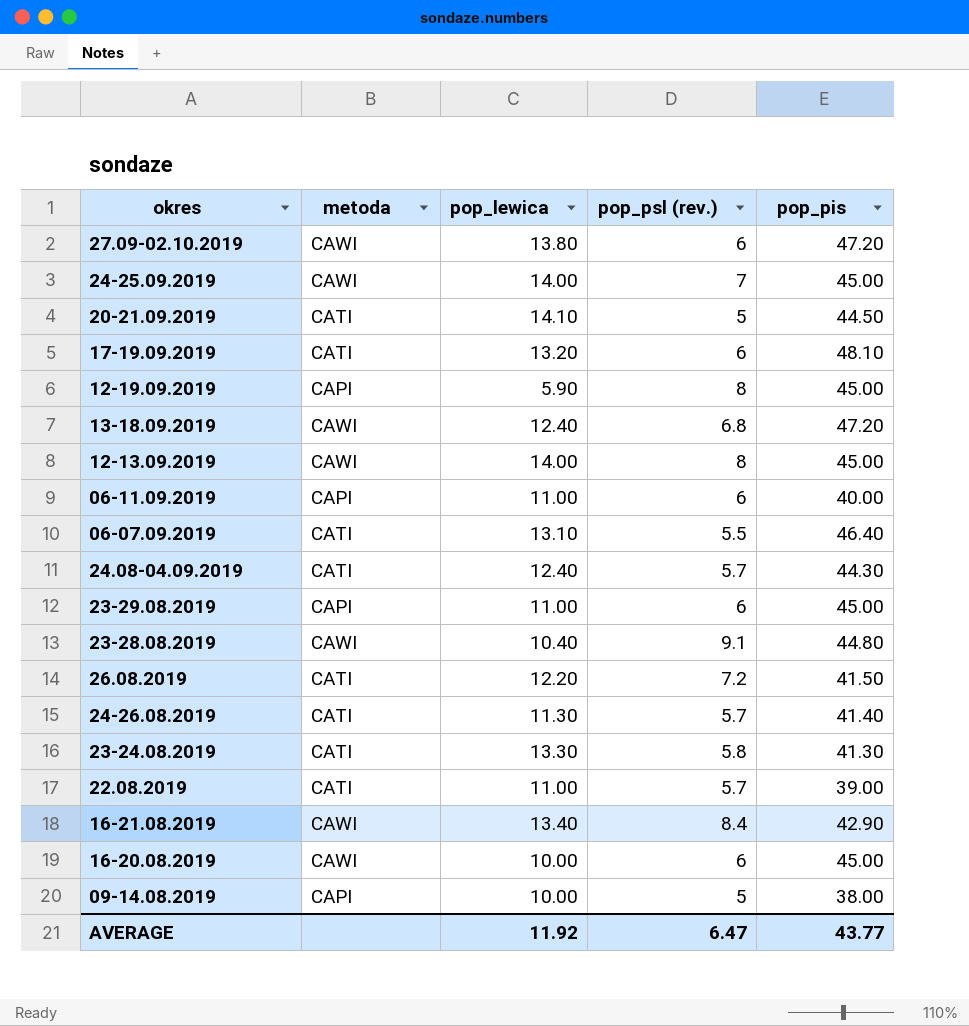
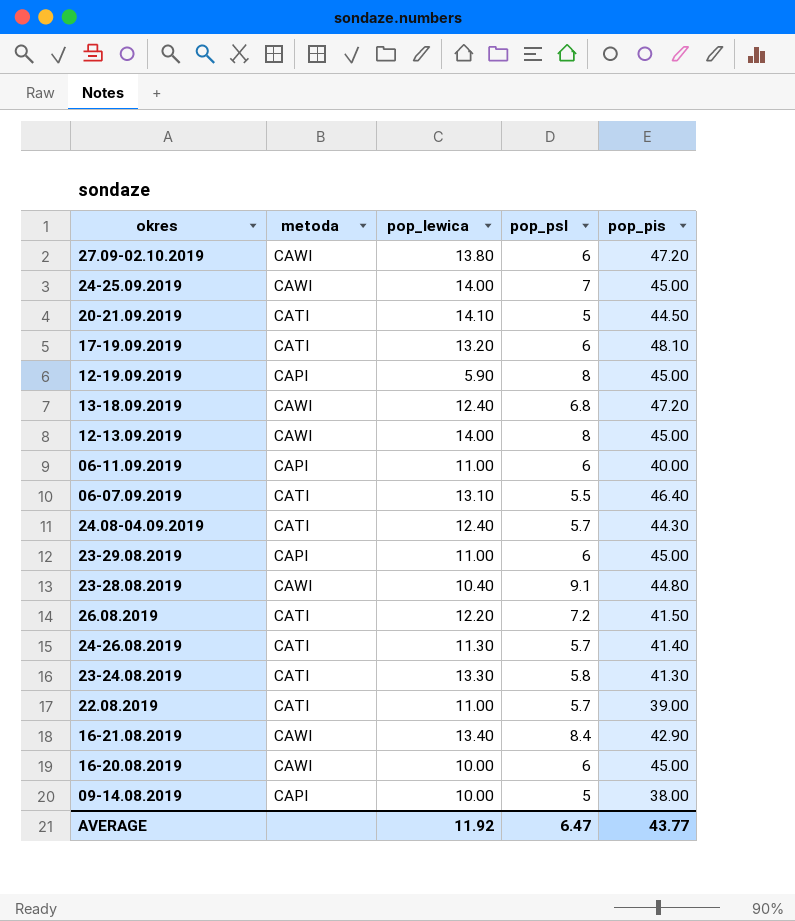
column name: pop_psl (rev.) -> pop_psl

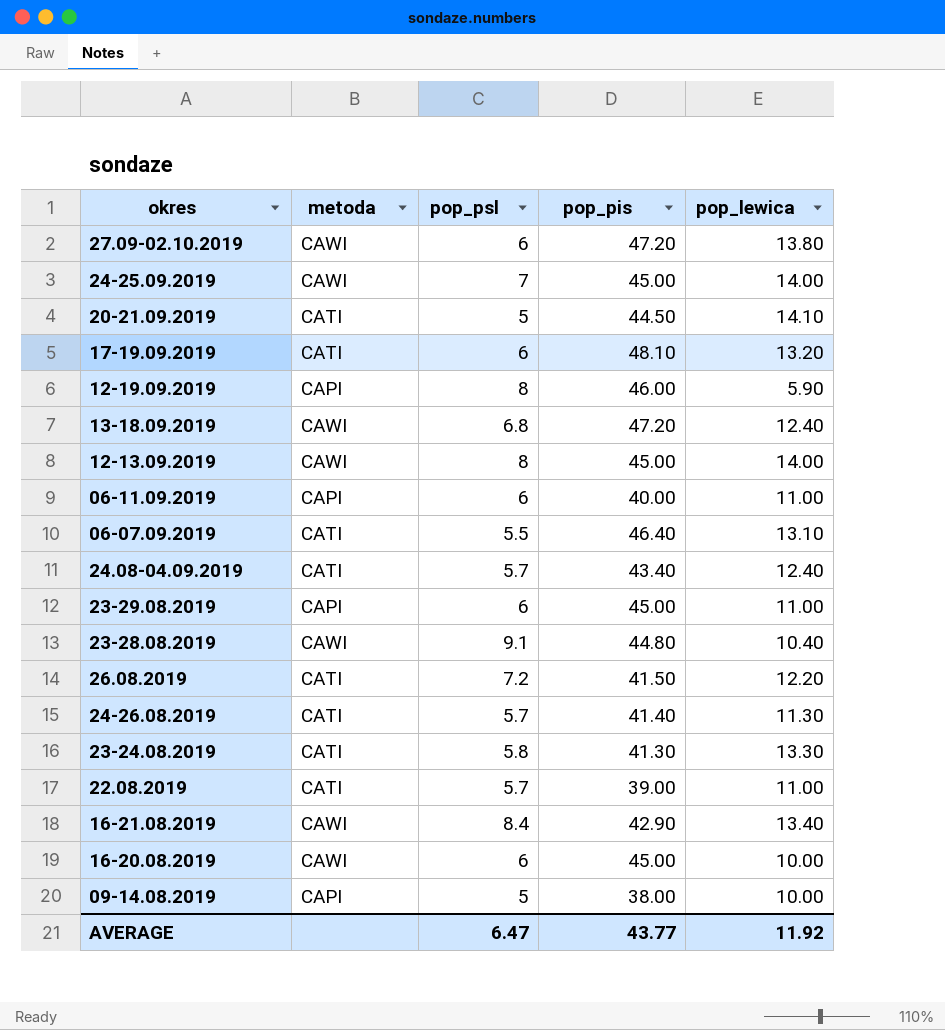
column pop_lewica | position: 3 -> 5
12-19.09.2019 | pop_pis: 45.00 -> 46.00
24.08-04.09.2019 | pop_pis: 44.30 -> 43.40

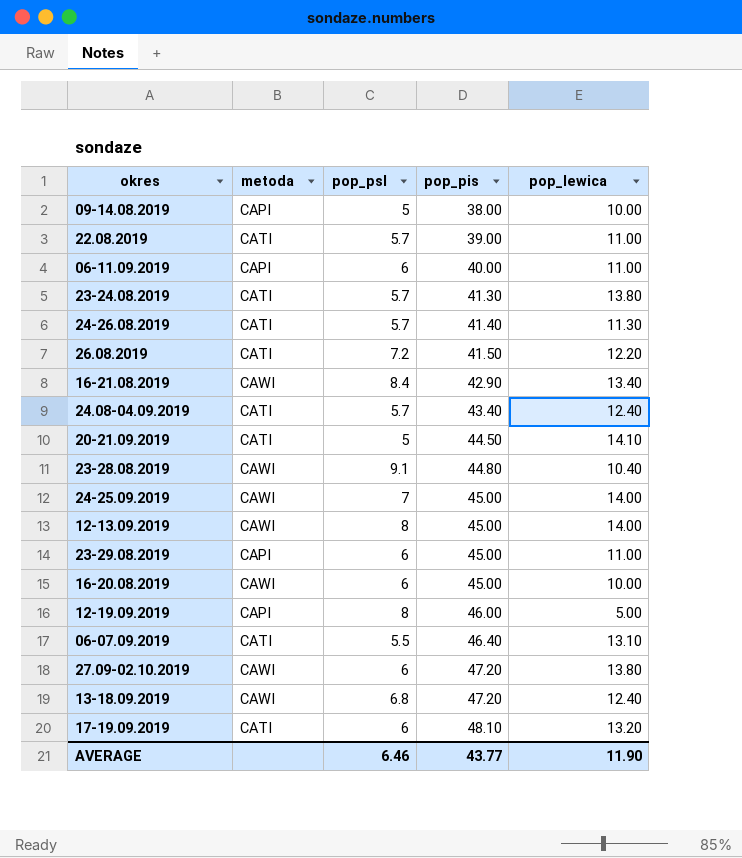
row order: none -> pop_pis ascending
23-24.08.2019 | pop_psl: 5.8 -> 5.7
23-24.08.2019 | pop_lewica: 13.30 -> 13.80
12-19.09.2019 | pop_lewica: 5.90 -> 5.00
AVERAGE | pop_psl: 6.47 -> 6.46
AVERAGE | pop_lewica: 11.92 -> 11.90

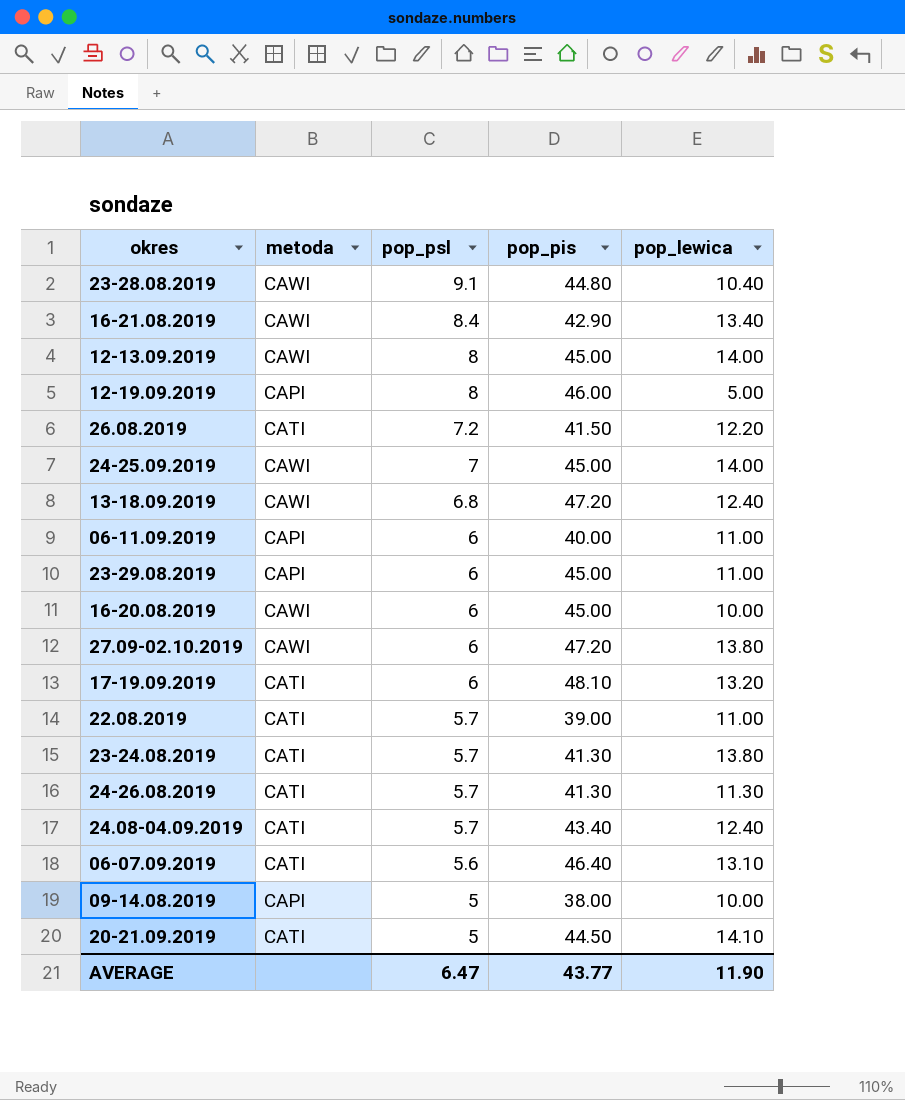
row order: pop_pis ascending -> pop_psl descending
24-26.08.2019 | pop_pis: 41.40 -> 41.30
06-07.09.2019 | pop_psl: 5.5 -> 5.6
AVERAGE | pop_psl: 6.46 -> 6.47

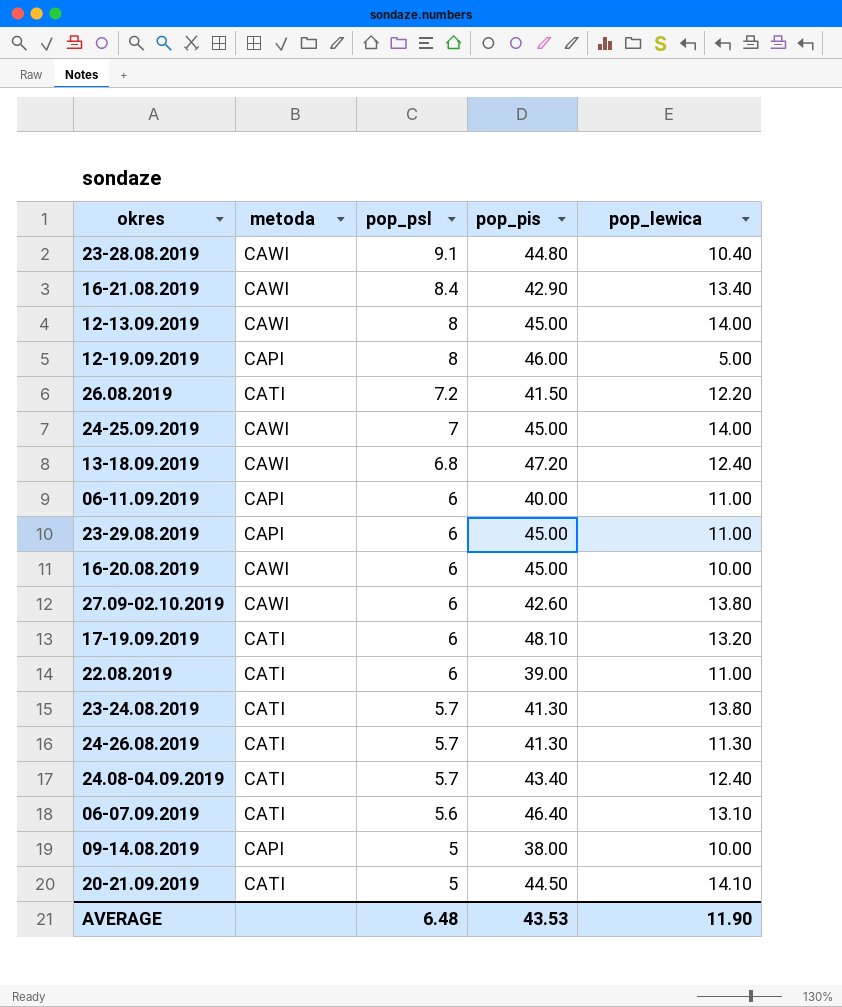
27.09-02.10.2019 | pop_pis: 47.20 -> 42.60
22.08.2019 | pop_psl: 5.7 -> 6
AVERAGE | pop_psl: 6.47 -> 6.48
AVERAGE | pop_pis: 43.77 -> 43.53

